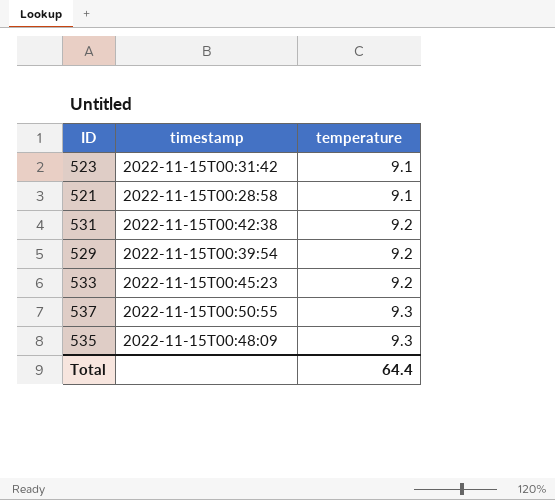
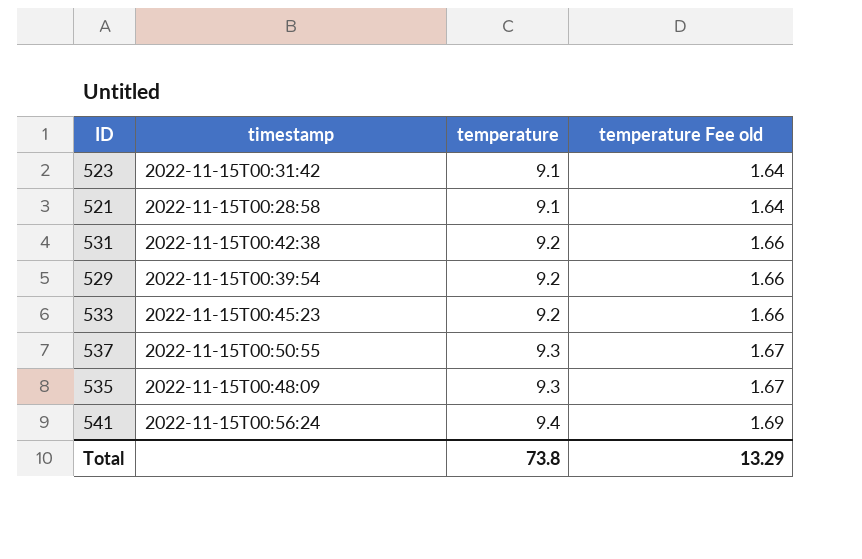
column temperature Fee old | formula: none -> [temperature] * 0.18
row 541: none -> 2022-11-15T00:56:24 | 9.4 | 1.69
Total | temperature: 64.4 -> 73.8

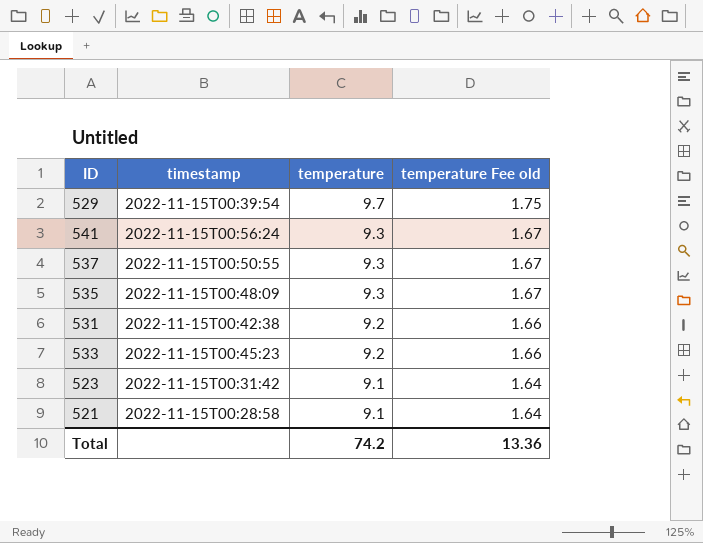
row order: temperature ascending -> temperature descending
529 | temperature: 9.2 -> 9.7
529 | temperature Fee old: 1.66 -> 1.75
541 | temperature: 9.4 -> 9.3
541 | temperature Fee old: 1.69 -> 1.67
Total | temperature: 73.8 -> 74.2
Total | temperature Fee old: 13.29 -> 13.36

